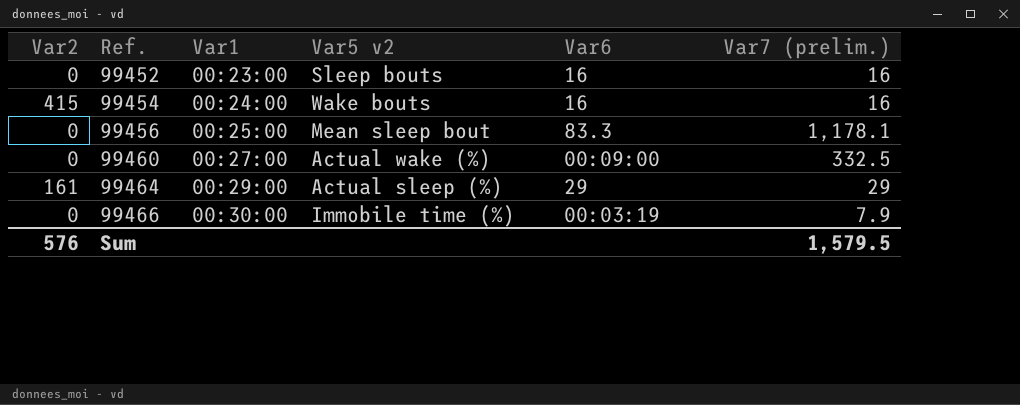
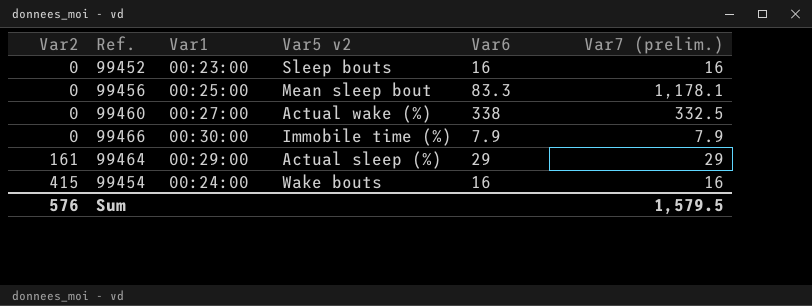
row order: Ref. ascending -> Var2 ascending
99460 | Var6: 00:09:00 -> 338
99466 | Var6: 00:03:19 -> 7.9

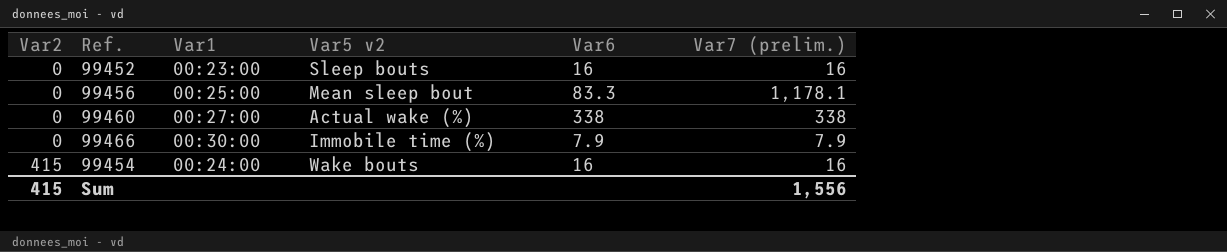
row 99464: 161 | 00:29:00 | Actual sleep (%) | 29 | 29 -> none
99460 | Var7 (prelim.): 332.5 -> 338
Sum | Var2: 576 -> 415
Sum | Var7 (prelim.): 1,579.5 -> 1,556

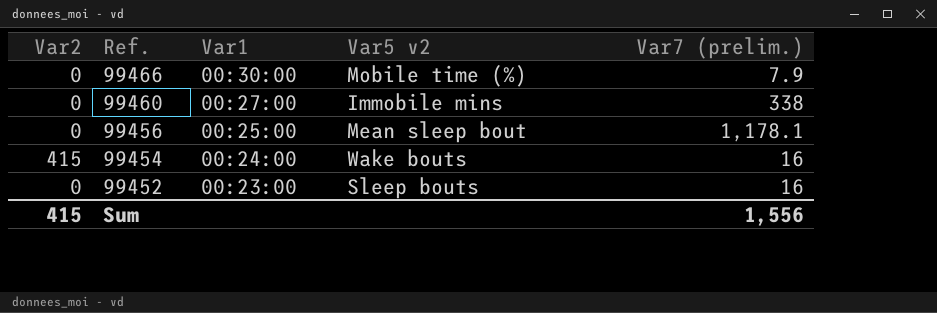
row order: Var2 ascending -> Ref. descending
column Var6 | position: 5 -> none
99466 | Var5 v2: Immobile time (%) -> Mobile time (%)
99460 | Var5 v2: Actual wake (%) -> Immobile mins

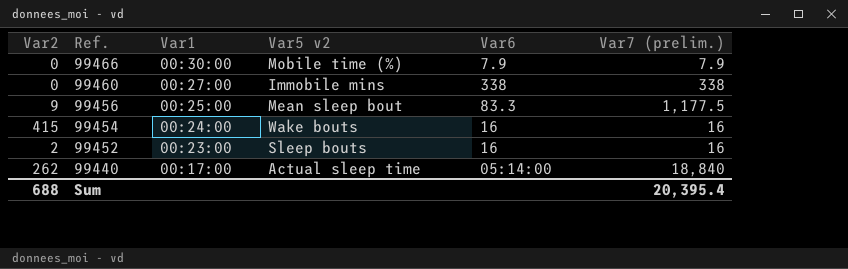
column Var6 | position: none -> 5
99456 | Var2: 0 -> 9
99456 | Var7 (prelim.): 1,178.1 -> 1,177.5
99452 | Var2: 0 -> 2
row 99440: none -> 262 | 00:17:00 | Actual sleep time | 05:14:00 | 18,840
Sum | Var2: 415 -> 688
Sum | Var7 (prelim.): 1,556 -> 20,395.4

